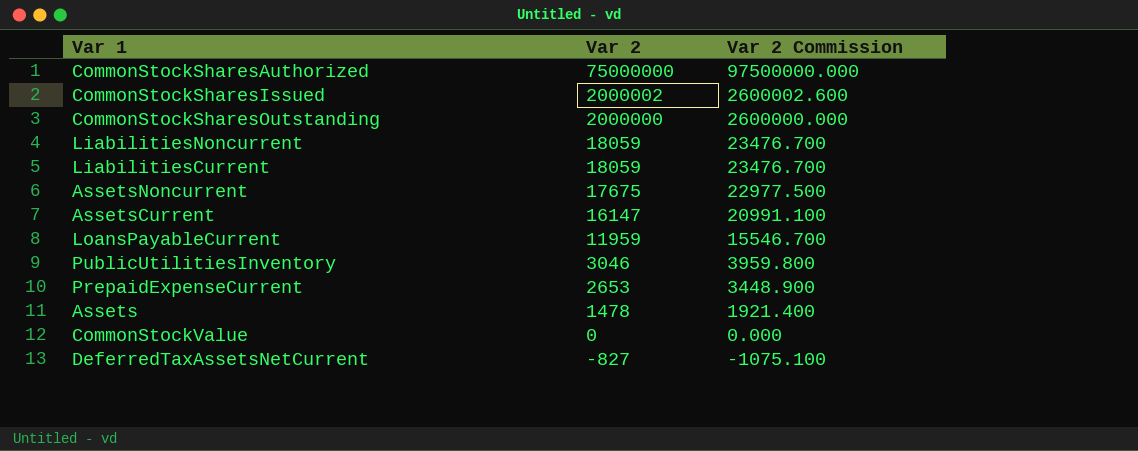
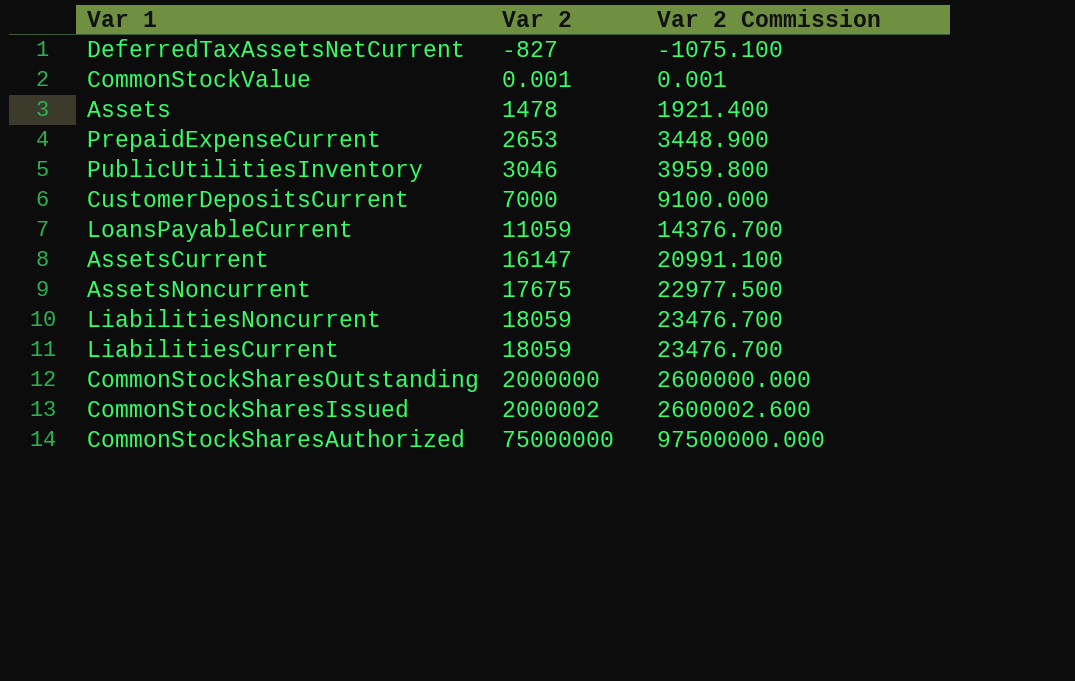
row order: Var 2 descending -> Var 2 ascending
CommonStockValue | Var 2: 0 -> 0.001
CommonStockValue | Var 2 Commission: 0.000 -> 0.001
row CustomerDepositsCurrent: none -> 7000 | 9100.000
LoansPayableCurrent | Var 2: 11959 -> 11059
LoansPayableCurrent | Var 2 Commission: 15546.700 -> 14376.700

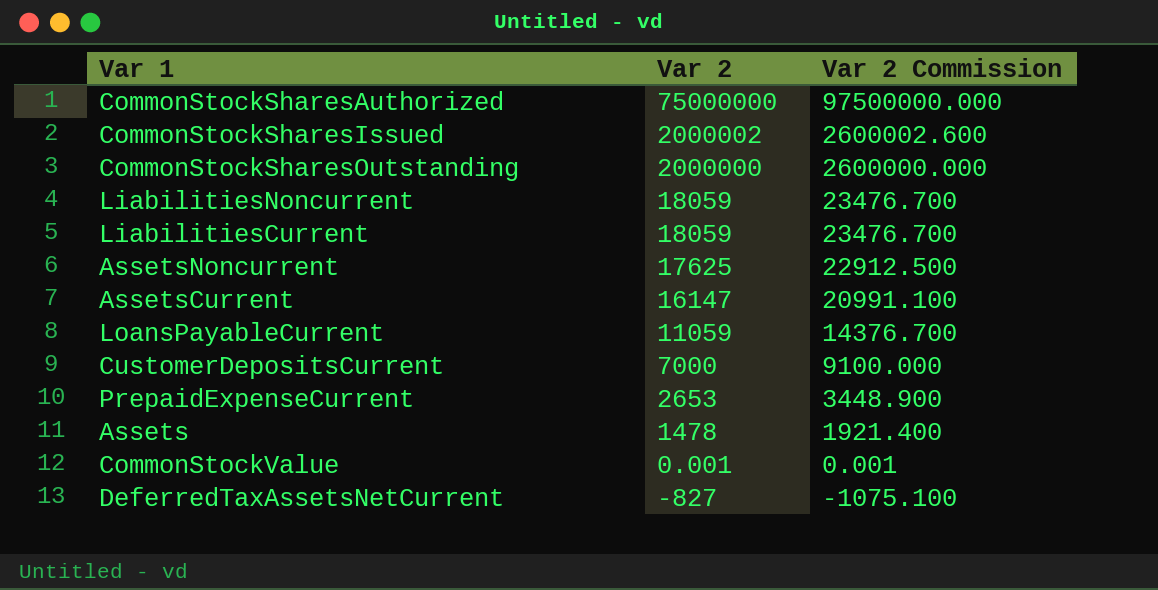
row order: Var 2 ascending -> Var 2 descending
row PublicUtilitiesInventory: 3046 | 3959.800 -> none
AssetsNoncurrent | Var 2: 17675 -> 17625
AssetsNoncurrent | Var 2 Commission: 22977.500 -> 22912.500

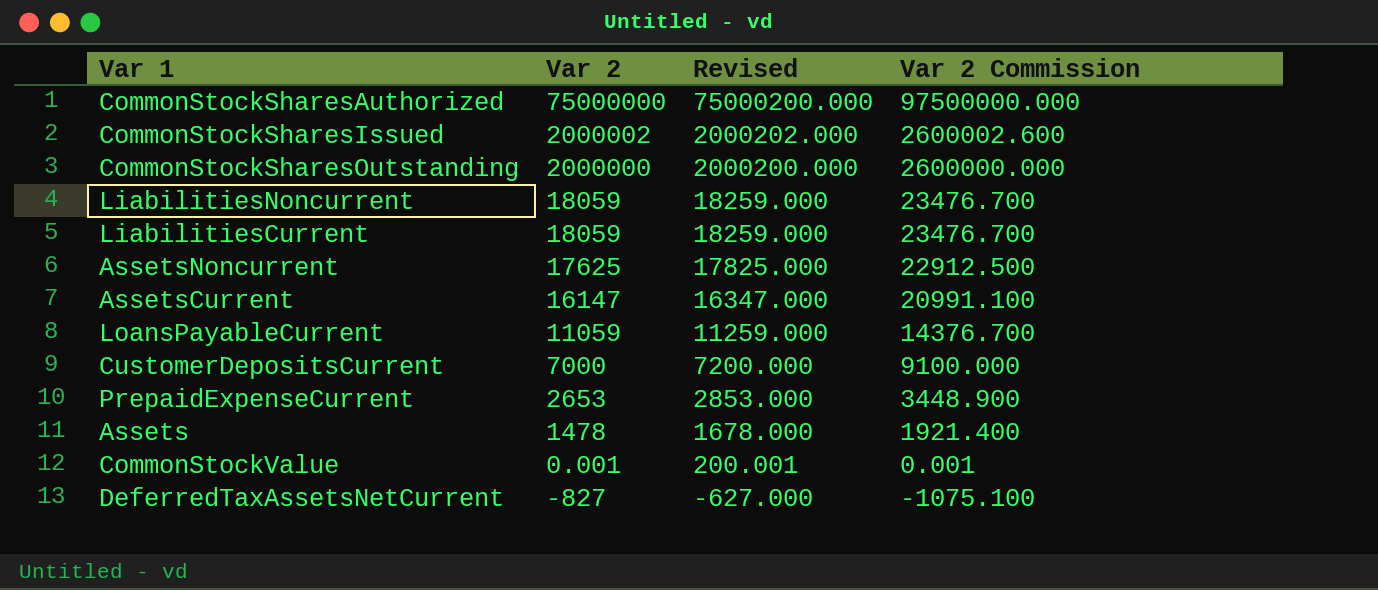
column Revised | formula: none -> [Var 2] + 200

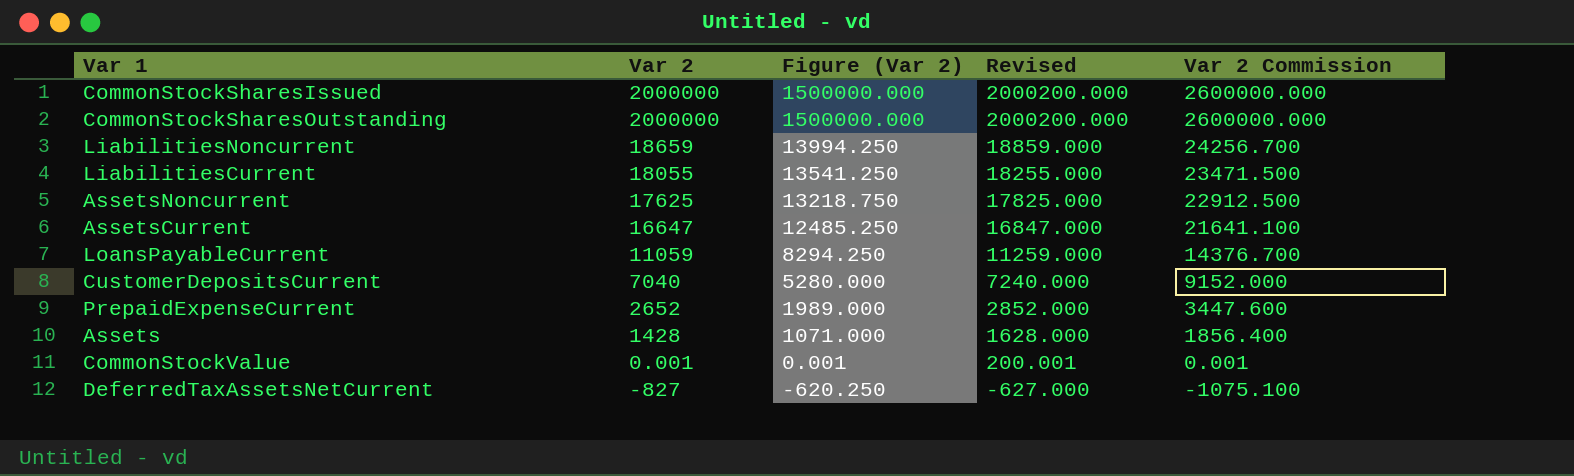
column Figure (Var 2) | formula: none -> [Var 2] * 0.75
row CommonStockSharesAuthorized: 75000000 | 75000200.000 | 97500000.000 -> none
CommonStockSharesIssued | Var 2: 2000002 -> 2000000
CommonStockSharesIssued | Revised: 2000202.000 -> 2000200.000
CommonStockSharesIssued | Var 2 Commission: 2600002.600 -> 2600000.000
LiabilitiesNoncurrent | Var 2: 18059 -> 18659
LiabilitiesNoncurrent | Revised: 18259.000 -> 18859.000
LiabilitiesNoncurrent | Var 2 Commission: 23476.700 -> 24256.700
LiabilitiesCurrent | Var 2: 18059 -> 18055
LiabilitiesCurrent | Revised: 18259.000 -> 18255.000
LiabilitiesCurrent | Var 2 Commission: 23476.700 -> 23471.500
AssetsCurrent | Var 2: 16147 -> 16647
AssetsCurrent | Revised: 16347.000 -> 16847.000
AssetsCurrent | Var 2 Commission: 20991.100 -> 21641.100
CustomerDepositsCurrent | Var 2: 7000 -> 7040
CustomerDepositsCurrent | Revised: 7200.000 -> 7240.000
CustomerDepositsCurrent | Var 2 Commission: 9100.000 -> 9152.000
PrepaidExpenseCurrent | Var 2: 2653 -> 2652
PrepaidExpenseCurrent | Revised: 2853.000 -> 2852.000
PrepaidExpenseCurrent | Var 2 Commission: 3448.900 -> 3447.600
Assets | Var 2: 1478 -> 1428
Assets | Revised: 1678.000 -> 1628.000
Assets | Var 2 Commission: 1921.400 -> 1856.400

